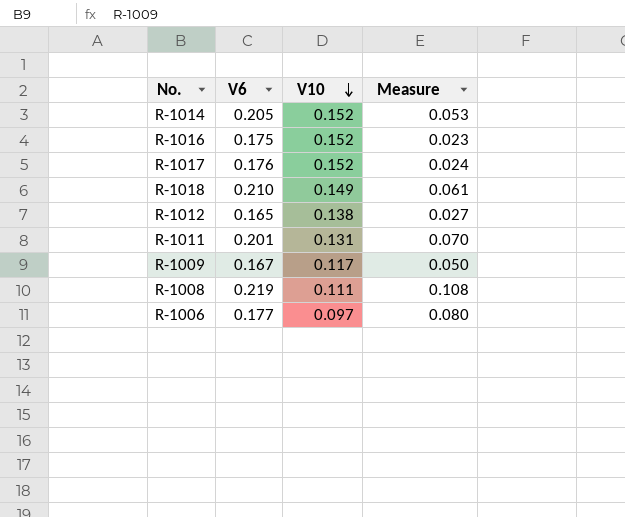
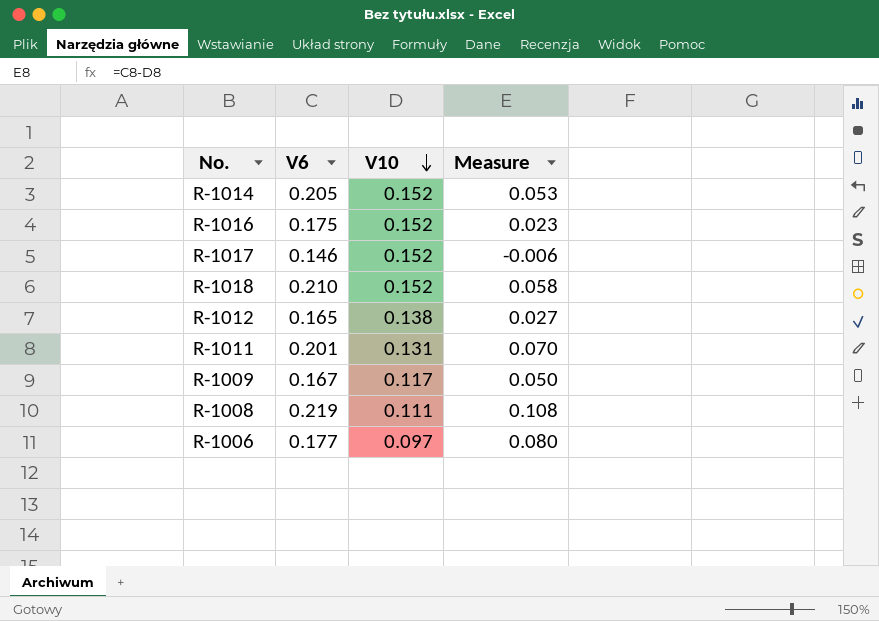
R-1017 | V6: 0.176 -> 0.146
R-1017 | Measure: 0.024 -> -0.006
R-1018 | V10: 0.149 -> 0.152
R-1018 | Measure: 0.061 -> 0.058

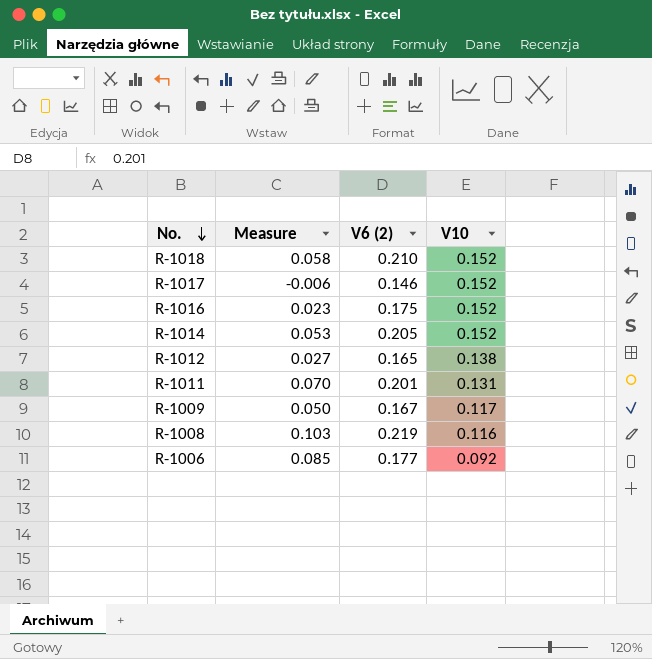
row order: V10 descending -> No. descending
column Measure | position: 4 -> 2
column name: V6 -> V6 (2)
R-1008 | Measure: 0.108 -> 0.103
R-1008 | V10: 0.111 -> 0.116
R-1006 | Measure: 0.080 -> 0.085
R-1006 | V10: 0.097 -> 0.092

